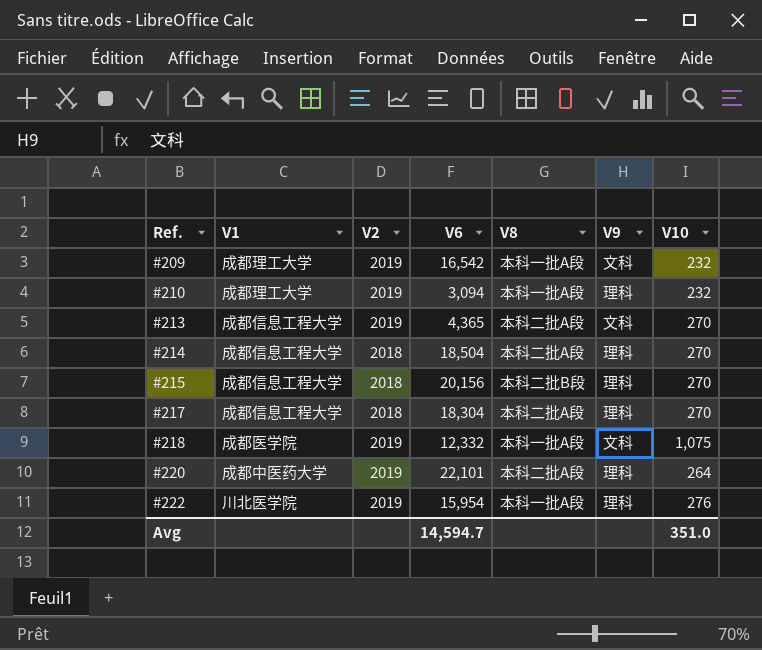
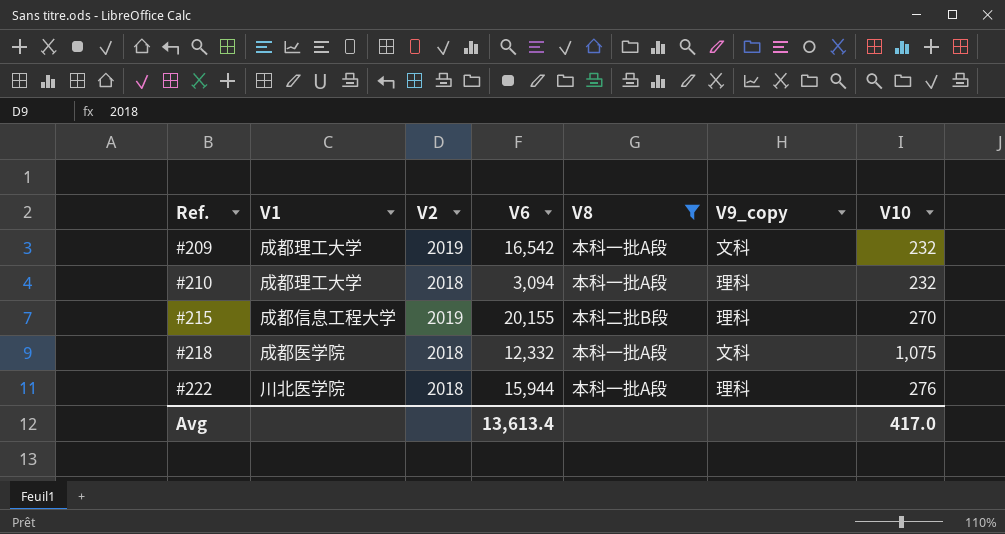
filter: none -> V8 != 本科二批A段
column name: V9 -> V9_copy
#210 | V2: 2019 -> 2018
#215 | V2: 2018 -> 2019
#215 | V6: 20,156 -> 20,155
#218 | V2: 2019 -> 2018
#222 | V2: 2019 -> 2018
#222 | V6: 15,954 -> 15,944
Avg | V6: 14,594.7 -> 13,613.4
Avg | V10: 351.0 -> 417.0

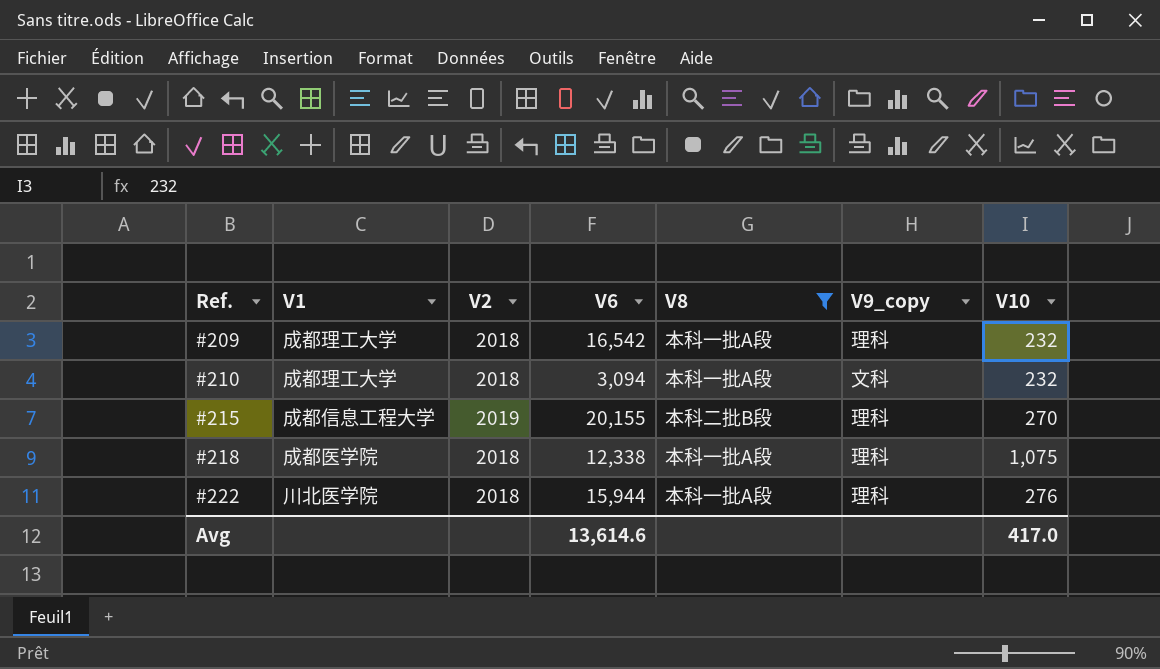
#209 | V2: 2019 -> 2018
#209 | V9_copy: 文科 -> 理科
#210 | V9_copy: 理科 -> 文科
#218 | V6: 12,332 -> 12,338
#218 | V9_copy: 文科 -> 理科
Avg | V6: 13,613.4 -> 13,614.6

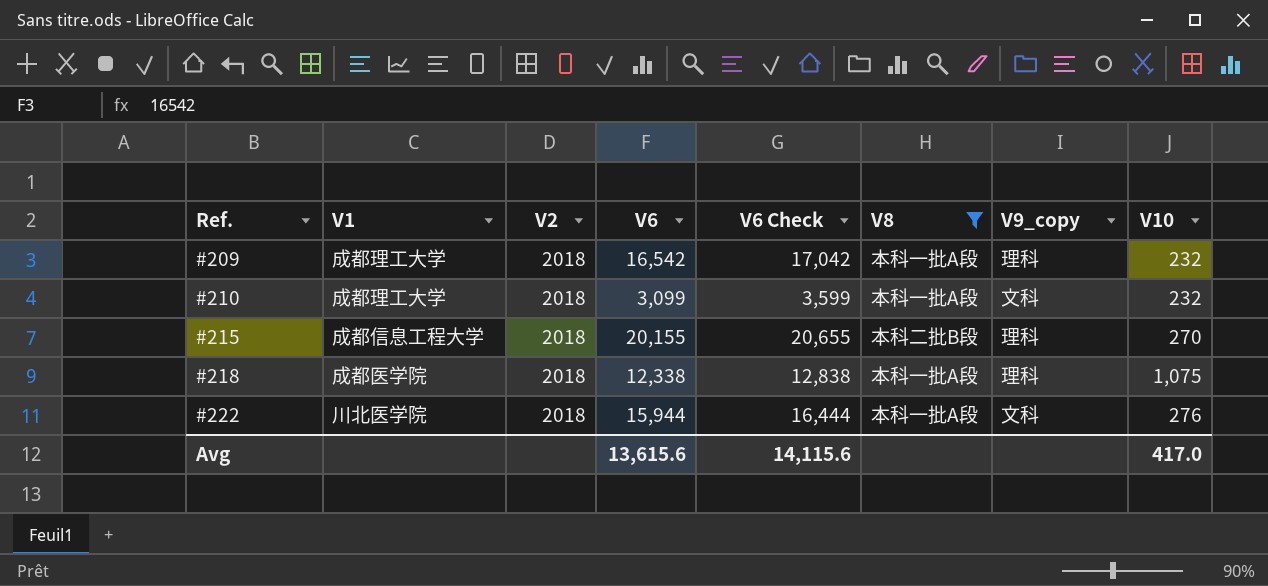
column V6 Check | formula: none -> [V6] + 500
#210 | V6: 3,094 -> 3,099
#215 | V2: 2019 -> 2018
#222 | V9_copy: 理科 -> 文科
Avg | V6: 13,614.6 -> 13,615.6

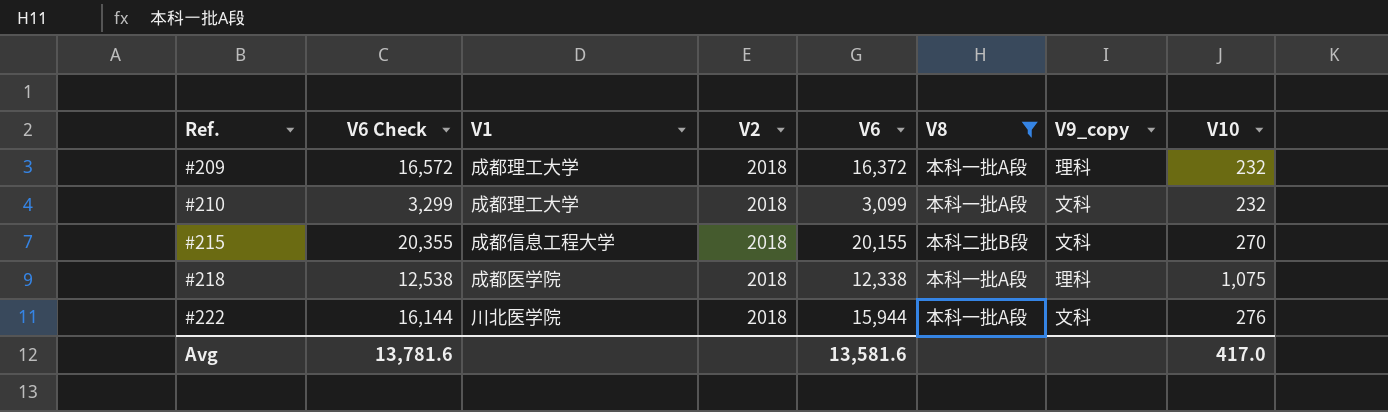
column V6 Check | formula: [V6] + 500 -> [V6] + 200
column V6 Check | position: 5 -> 2
#209 | V6: 16,542 -> 16,372
#215 | V9_copy: 理科 -> 文科
Avg | V6 Check: 14,115.6 -> 13,781.6
Avg | V6: 13,615.6 -> 13,581.6

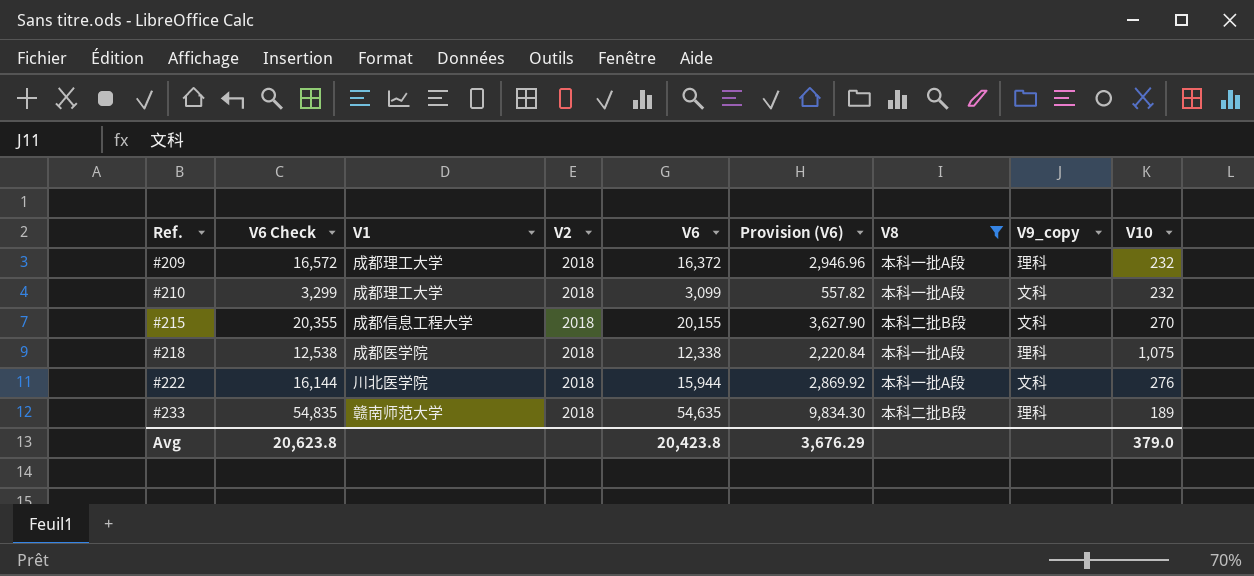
column Provision (V6) | formula: none -> [V6] * 0.18
row #233: none -> 54,835 | 赣南师范大学 | 2018 | 54,635 | 9,834.30 | 本科二批B段 | 理科 | 189
Avg | V6 Check: 13,781.6 -> 20,623.8
Avg | V6: 13,581.6 -> 20,423.8
Avg | V10: 417.0 -> 379.0

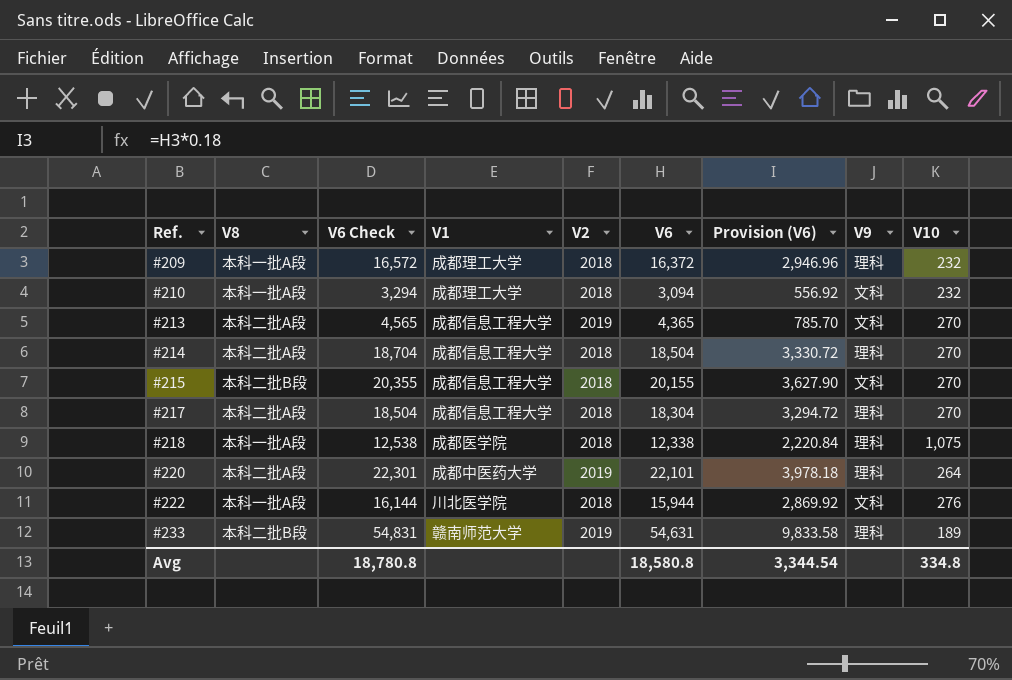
filter: V8 != 本科二批A段 -> none
column V8 | position: 7 -> 2
column name: V9_copy -> V9
#210 | V6 Check: 3,299 -> 3,294
#210 | V6: 3,099 -> 3,094
#210 | Provision (V6): 557.82 -> 556.92
#233 | V6 Check: 54,835 -> 54,831
#233 | V2: 2018 -> 2019
#233 | V6: 54,635 -> 54,631
#233 | Provision (V6): 9,834.30 -> 9,833.58
Avg | V6 Check: 20,623.8 -> 18,780.8
Avg | V6: 20,423.8 -> 18,580.8
Avg | Provision (V6): 3,676.29 -> 3,344.54
Avg | V10: 379.0 -> 334.8

